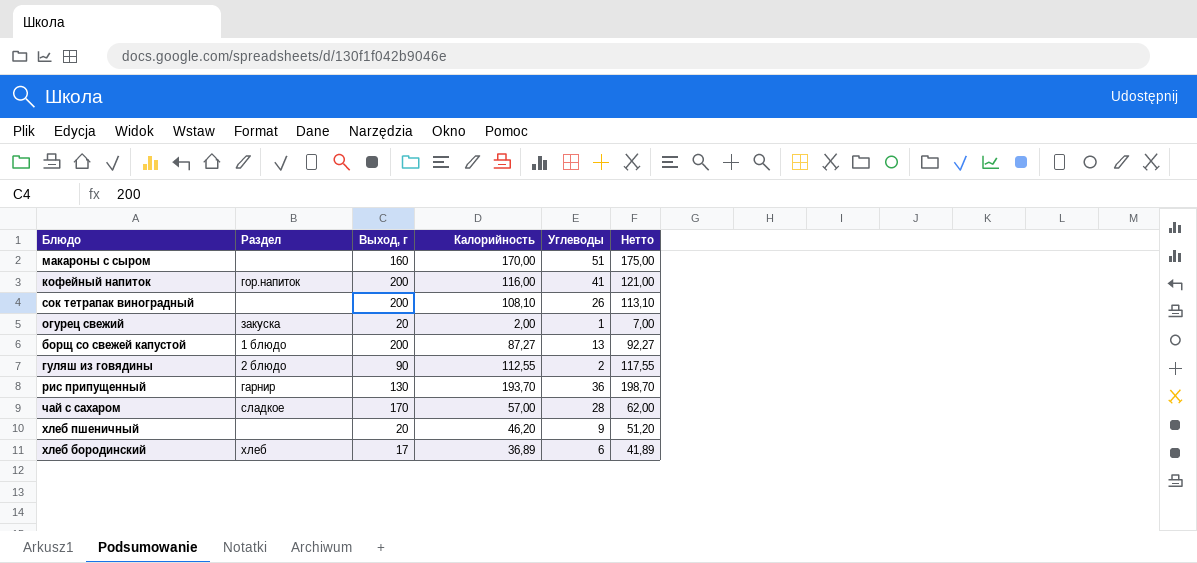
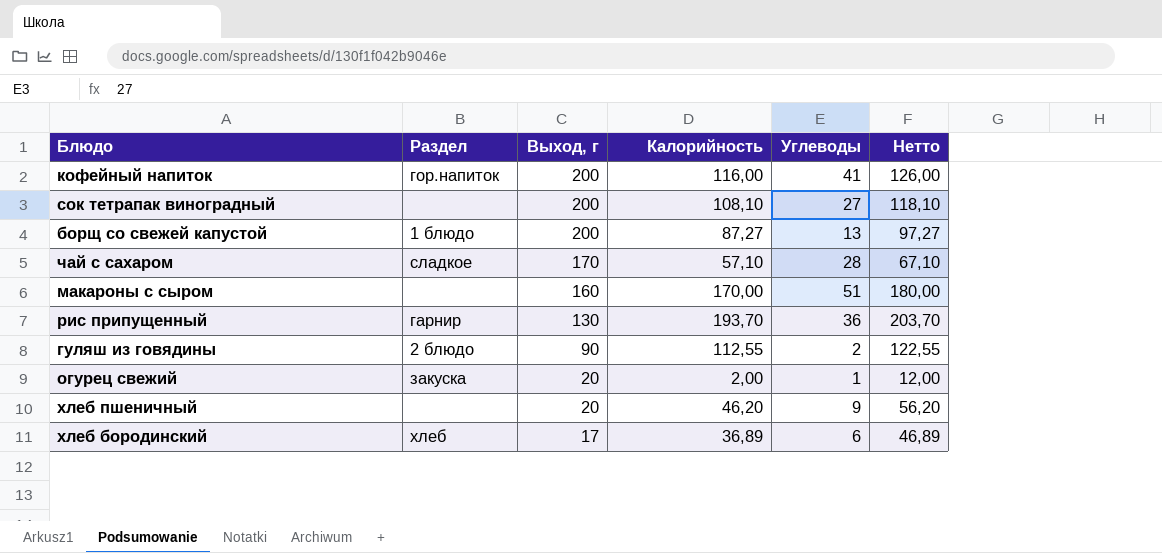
row order: none -> Выход, г descending
column Нетто | formula: [Калорийность] + 5 -> [Калорийность] + 10
сок тетрапак виноградный | Углеводы: 26 -> 27
чай с сахаром | Калорийность: 57,00 -> 57,10

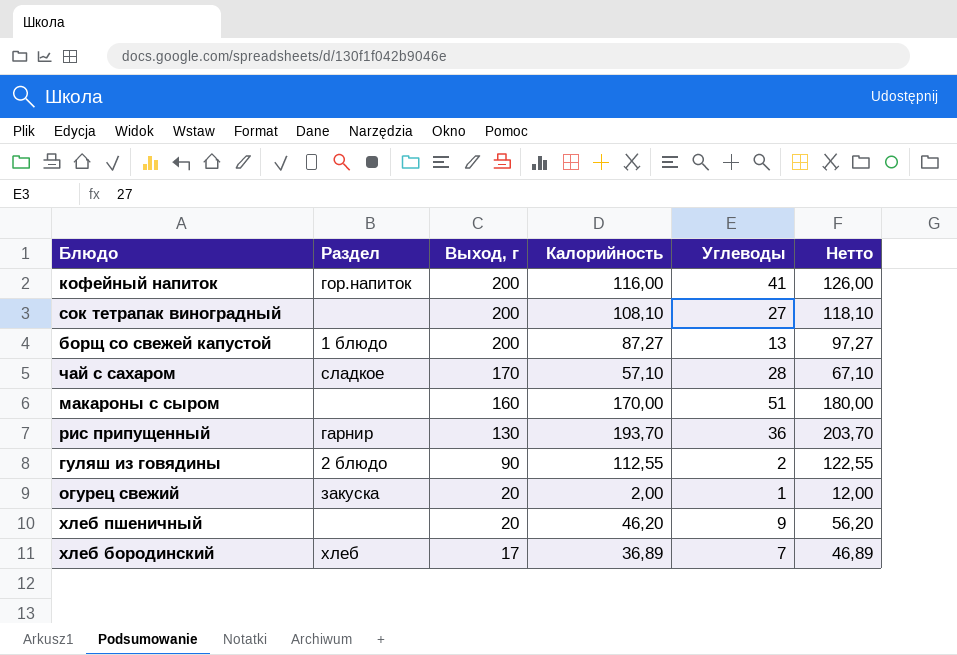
хлеб бородинский | Углеводы: 6 -> 7

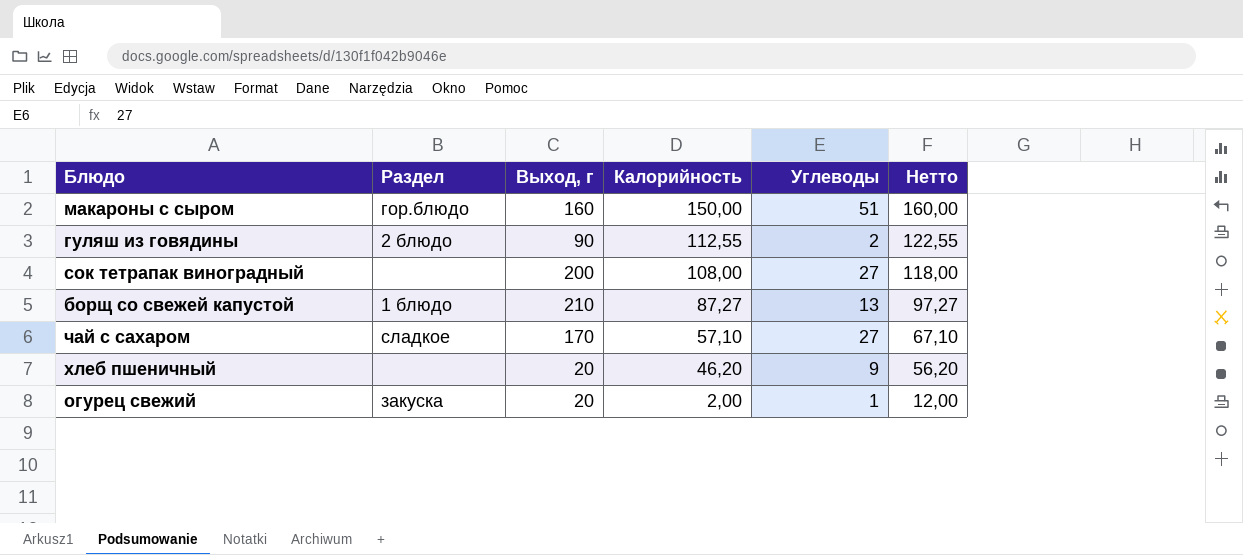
row order: Выход, г descending -> Калорийность descending
row кофейный напиток: гор.напиток | 200 | 116,00 | 41 | 126,00 -> none
row рис припущенный: гарнир | 130 | 193,70 | 36 | 203,70 -> none
row хлеб бородинский: хлеб | 17 | 36,89 | 7 | 46,89 -> none
макароны с сыром | Раздел: none -> гор.блюдо
макароны с сыром | Калорийность: 170,00 -> 150,00
макароны с сыром | Нетто: 180,00 -> 160,00
сок тетрапак виноградный | Калорийность: 108,10 -> 108,00
сок тетрапак виноградный | Нетто: 118,10 -> 118,00
борщ со свежей капустой | Выход, г: 200 -> 210
чай с сахаром | Углеводы: 28 -> 27

